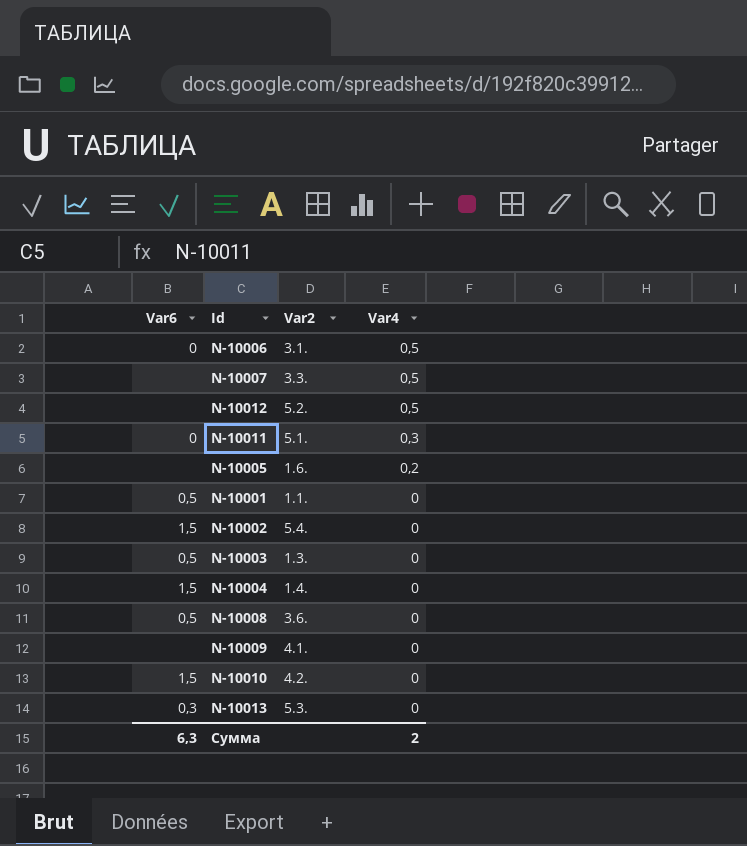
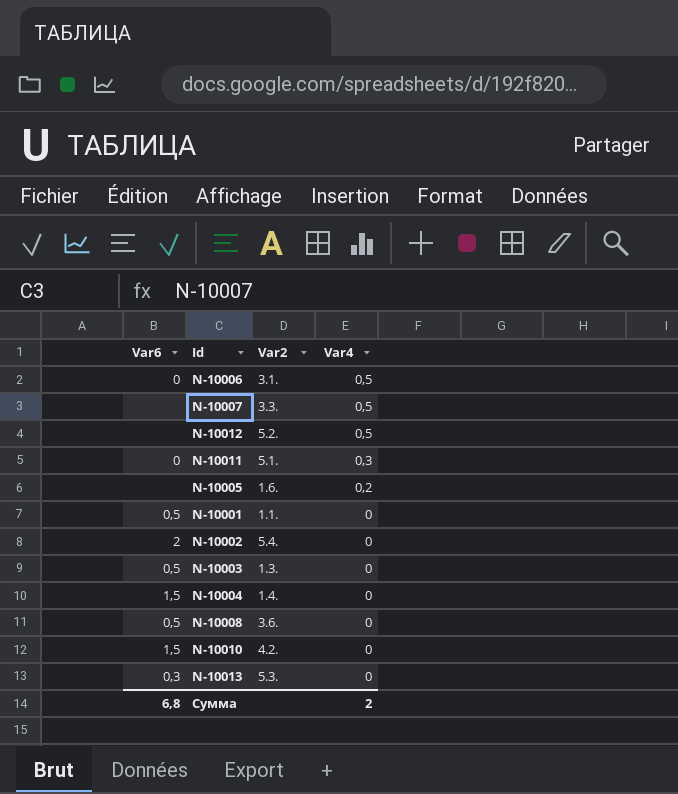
row N-10009: none | 4.1. | 0 -> none
N-10002 | Var6: 1,5 -> 2
Сумма | Var6: 6,3 -> 6,8

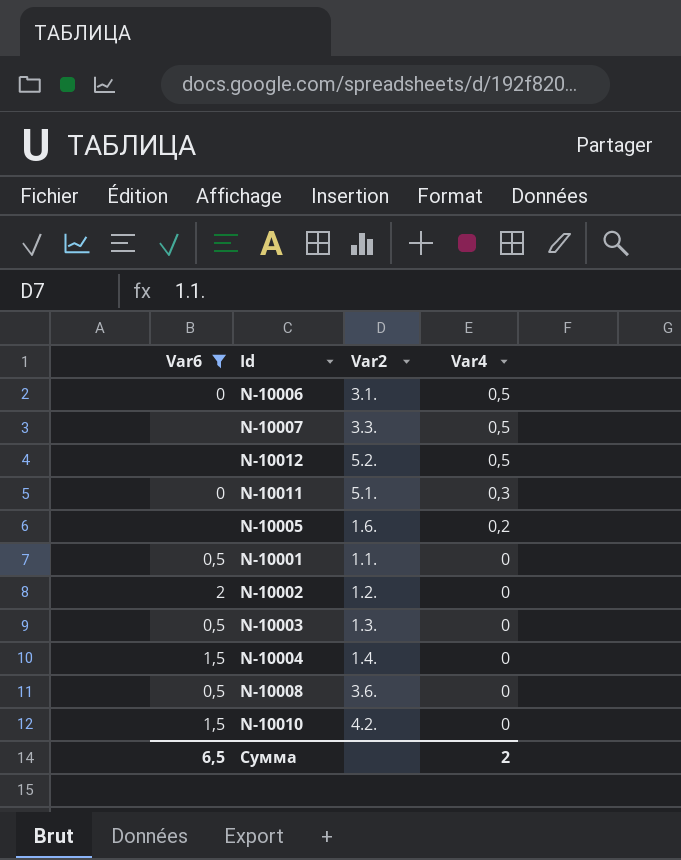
filter: none -> Var6 != 0,3
N-10002 | Var2: 5.4. -> 1.2.
Сумма | Var6: 6,8 -> 6,5

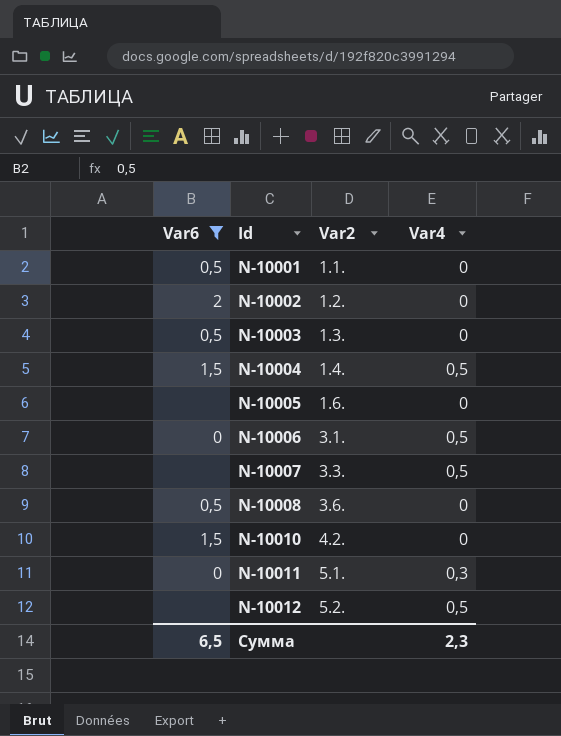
row order: Var4 descending -> Id ascending
N-10004 | Var4: 0 -> 0,5
N-10005 | Var4: 0,2 -> 0
Сумма | Var4: 2 -> 2,3

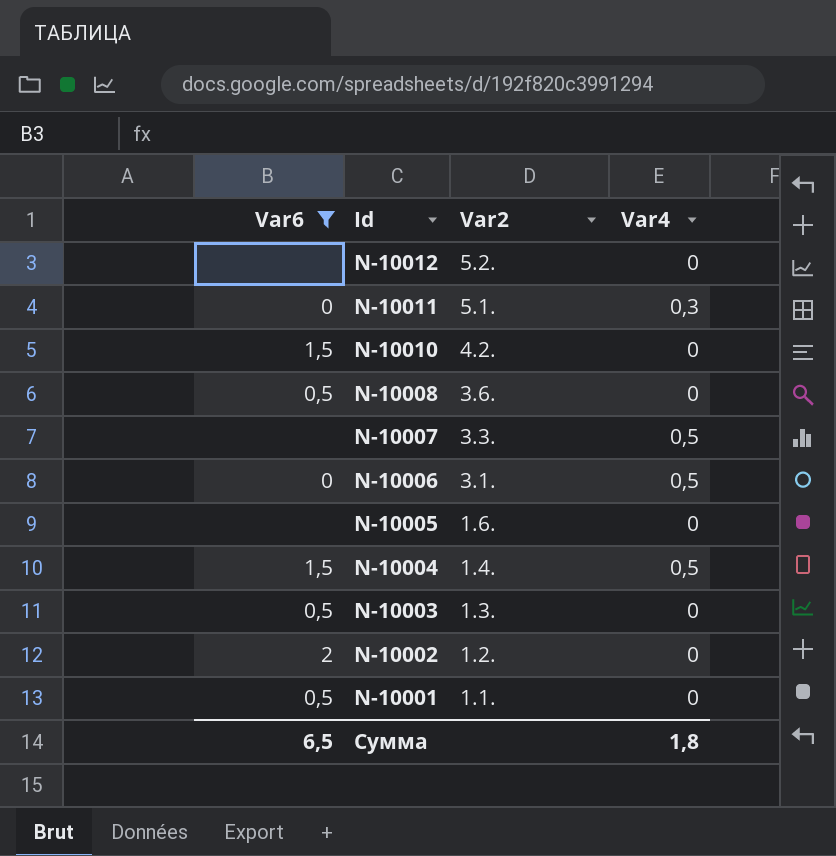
row order: Id ascending -> Id descending
N-10012 | Var4: 0,5 -> 0
Сумма | Var4: 2,3 -> 1,8

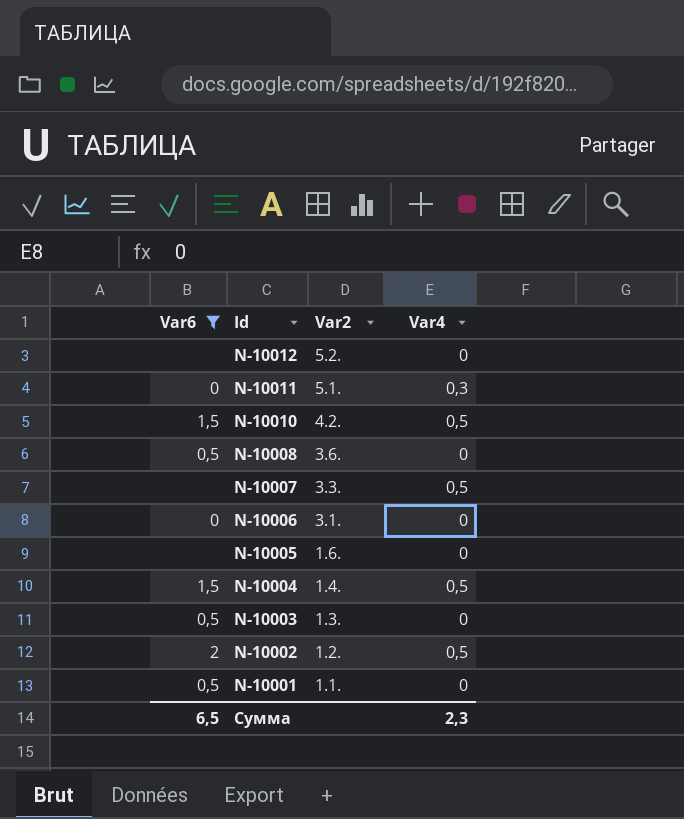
N-10010 | Var4: 0 -> 0,5
N-10006 | Var4: 0,5 -> 0
N-10002 | Var4: 0 -> 0,5
Сумма | Var4: 1,8 -> 2,3

